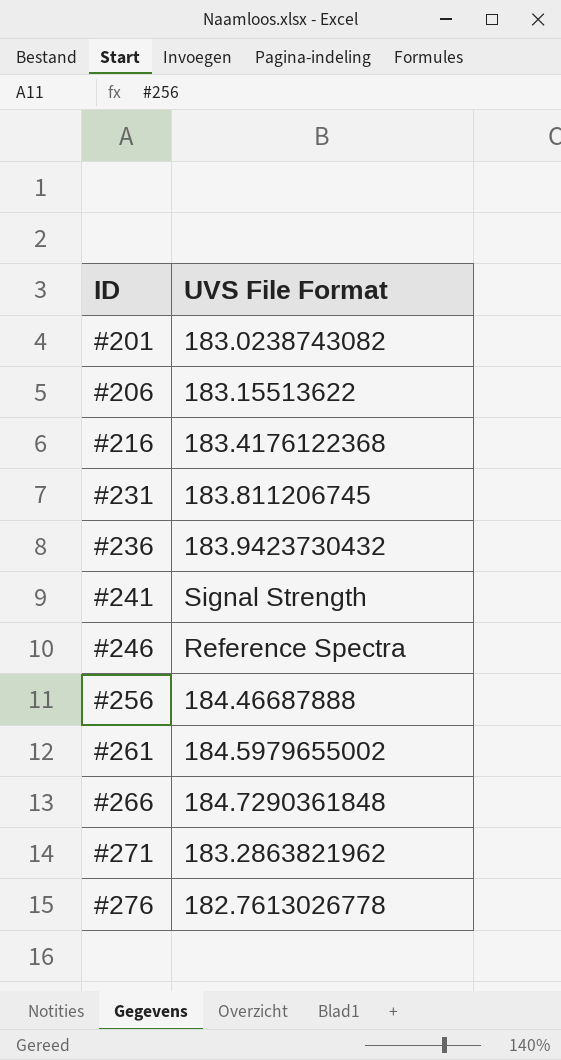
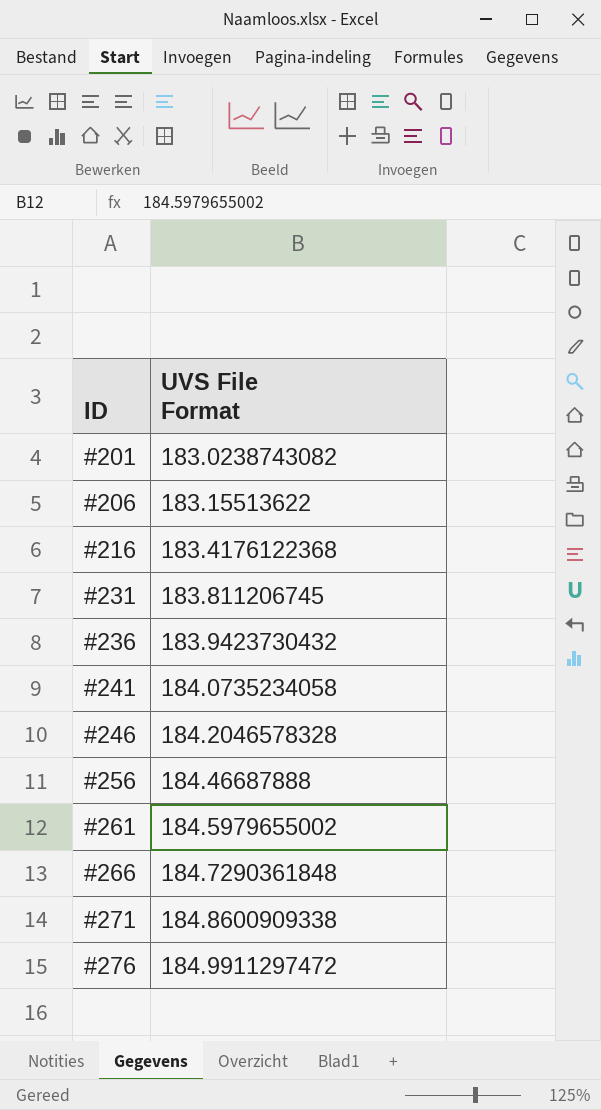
#241 | UVS File Format: Signal Strength -> 184.0735234058
#246 | UVS File Format: Reference Spectra -> 184.2046578328
#271 | UVS File Format: 183.2863821962 -> 184.8600909338
#276 | UVS File Format: 182.7613026778 -> 184.9911297472

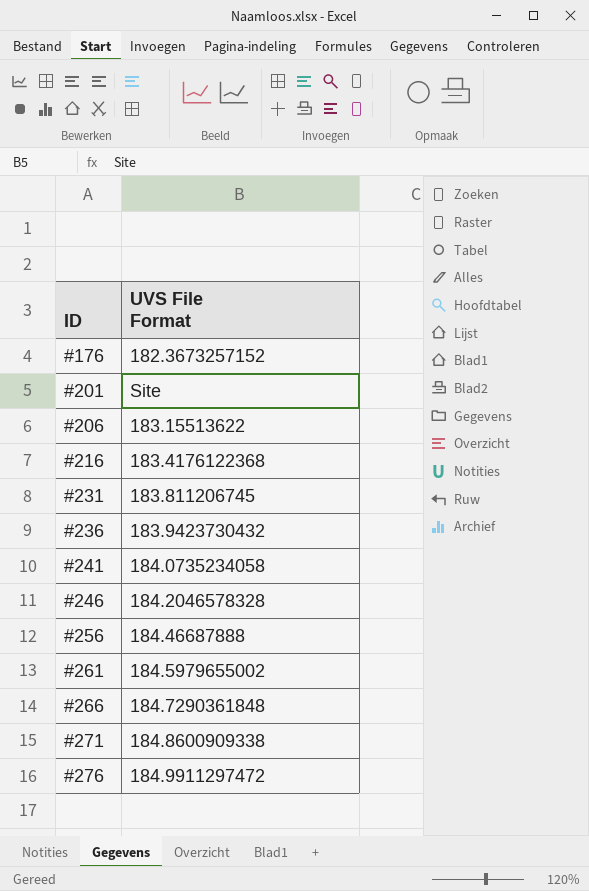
row #176: none -> 182.3673257152
#201 | UVS File Format: 183.0238743082 -> Site

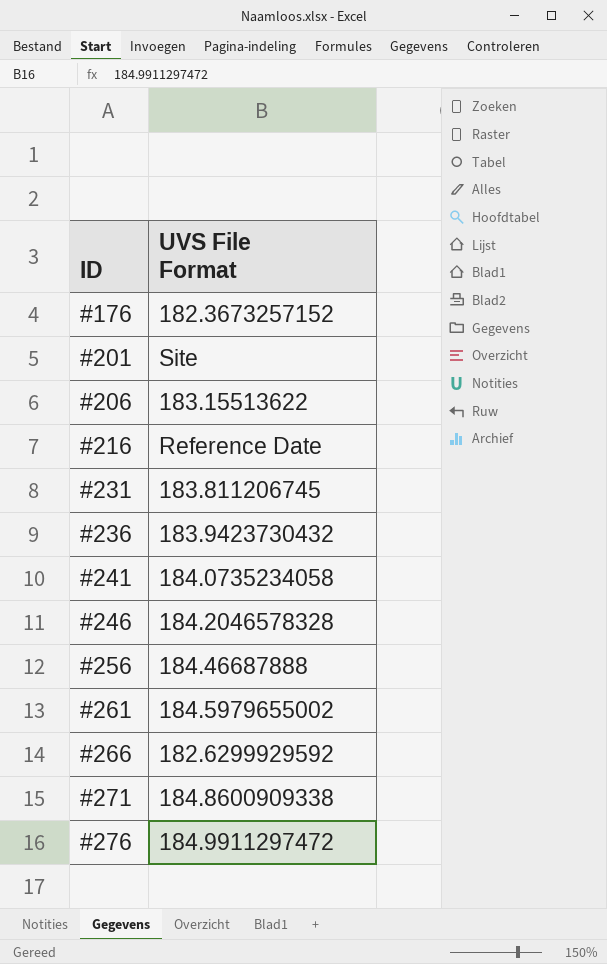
#216 | UVS File Format: 183.4176122368 -> Reference Date
#266 | UVS File Format: 184.7290361848 -> 182.6299929592

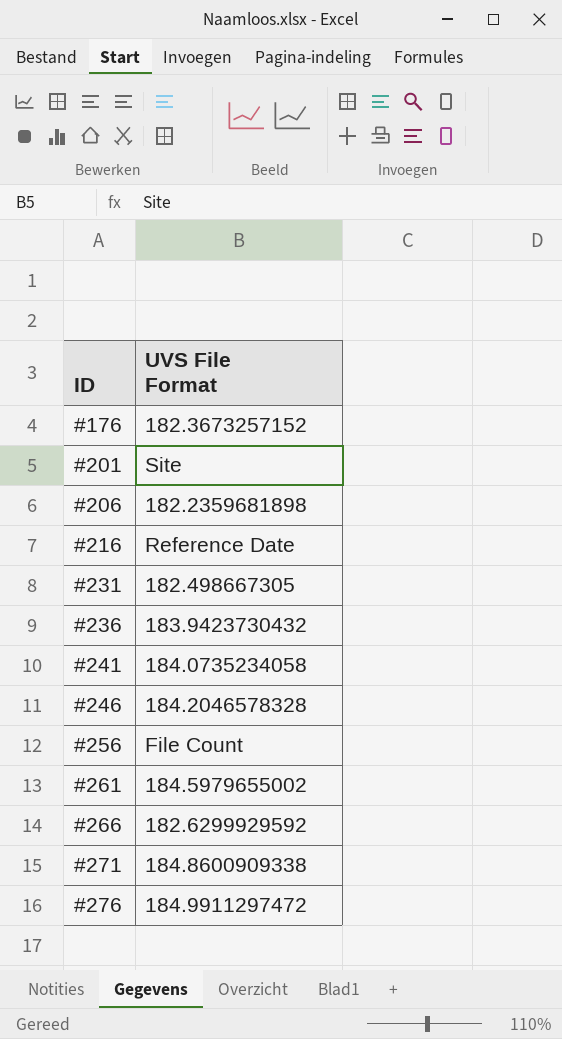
#206 | UVS File Format: 183.15513622 -> 182.2359681898
#231 | UVS File Format: 183.811206745 -> 182.498667305
#256 | UVS File Format: 184.46687888 -> File Count

